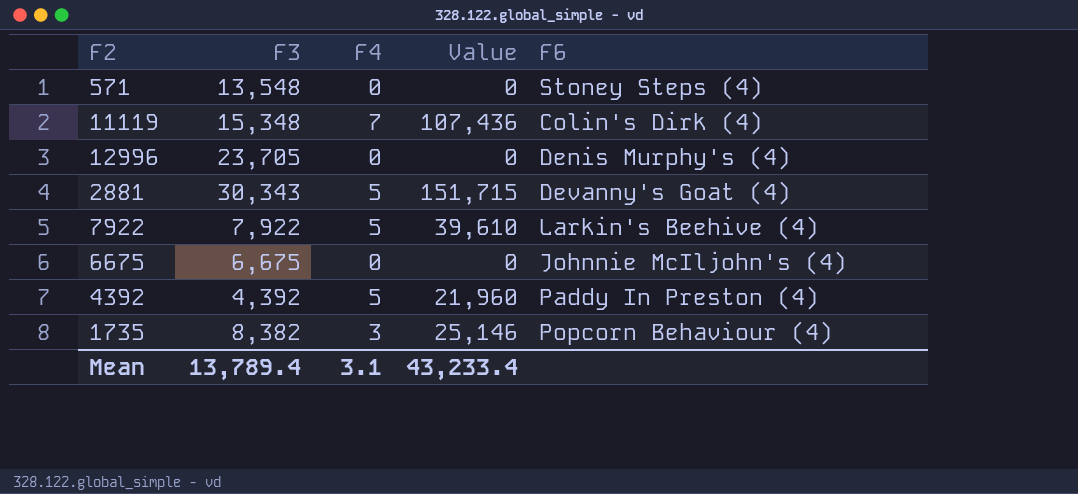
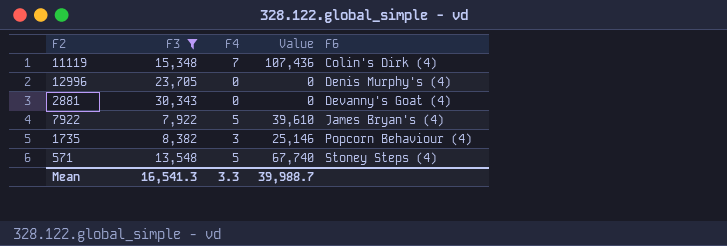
filter: none -> F3 >= 7,922
row order: none -> F6 ascending
2881 | F4: 5 -> 0
2881 | Value: 151,715 -> 0
7922 | F6: Larkin's Beehive (4) -> James Bryan's (4)
571 | F4: 0 -> 5
571 | Value: 0 -> 67,740
Mean | F3: 13,789.4 -> 16,541.3
Mean | F4: 3.1 -> 3.3
Mean | Value: 43,233.4 -> 39,988.7

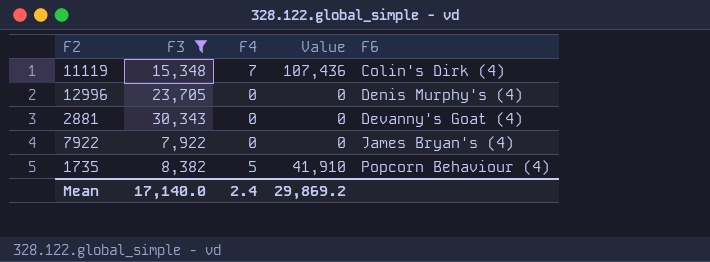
row 571: 13,548 | 5 | 67,740 | Stoney Steps (4) -> none
7922 | F4: 5 -> 0
7922 | Value: 39,610 -> 0
1735 | F4: 3 -> 5
1735 | Value: 25,146 -> 41,910
Mean | F3: 16,541.3 -> 17,140.0
Mean | F4: 3.3 -> 2.4
Mean | Value: 39,988.7 -> 29,869.2

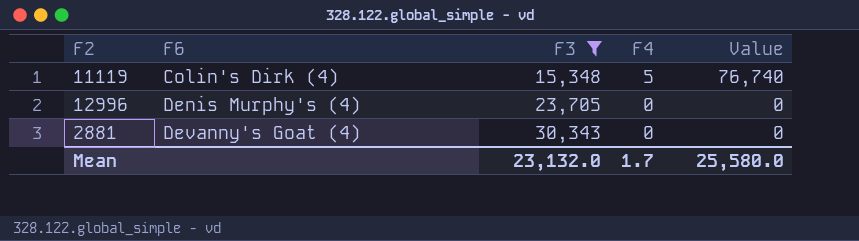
column F6 | position: 5 -> 2
row 7922: 7,922 | 0 | 0 | James Bryan's (4) -> none
row 1735: 8,382 | 5 | 41,910 | Popcorn Behaviour (4) -> none
11119 | F4: 7 -> 5
11119 | Value: 107,436 -> 76,740
Mean | F3: 17,140.0 -> 23,132.0
Mean | F4: 2.4 -> 1.7
Mean | Value: 29,869.2 -> 25,580.0

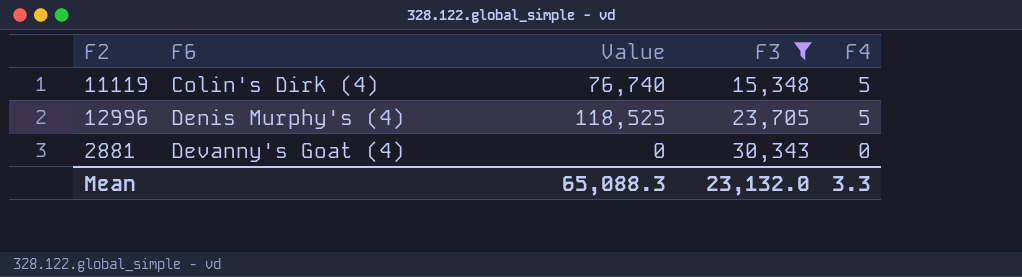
column Value | position: 5 -> 3
12996 | Value: 0 -> 118,525
12996 | F4: 0 -> 5
Mean | Value: 25,580.0 -> 65,088.3
Mean | F4: 1.7 -> 3.3

